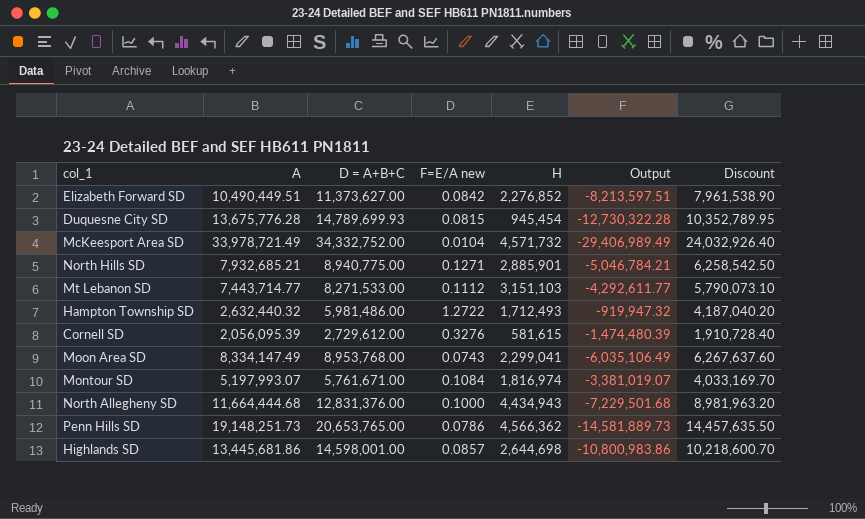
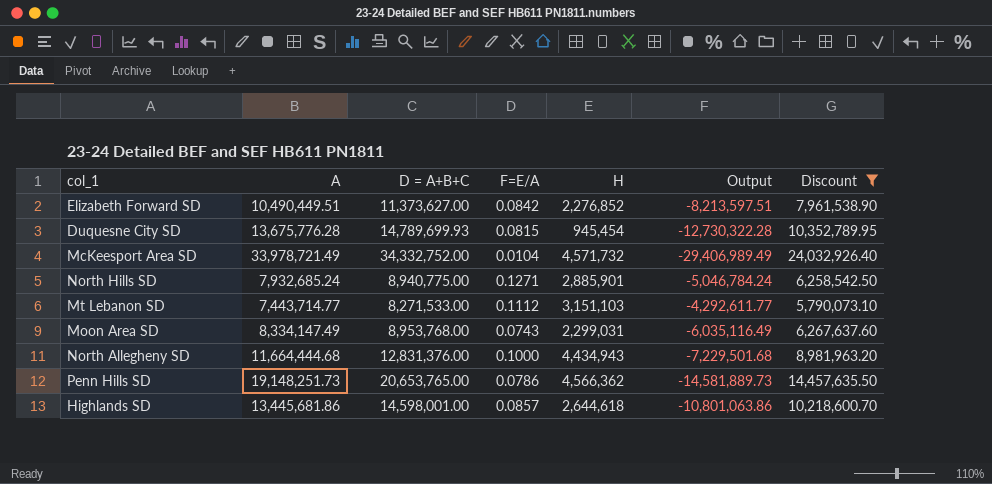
filter: none -> Discount >= 5,790,073.10
column name: F=E/A new -> F=E/A
North Hills SD | A: 7,932,685.21 -> 7,932,685.24
North Hills SD | Output: -5,046,784.21 -> -5,046,784.24
Moon Area SD | H: 2,299,041 -> 2,299,031
Moon Area SD | Output: -6,035,106.49 -> -6,035,116.49
Highlands SD | H: 2,644,698 -> 2,644,618
Highlands SD | Output: -10,800,983.86 -> -10,801,063.86

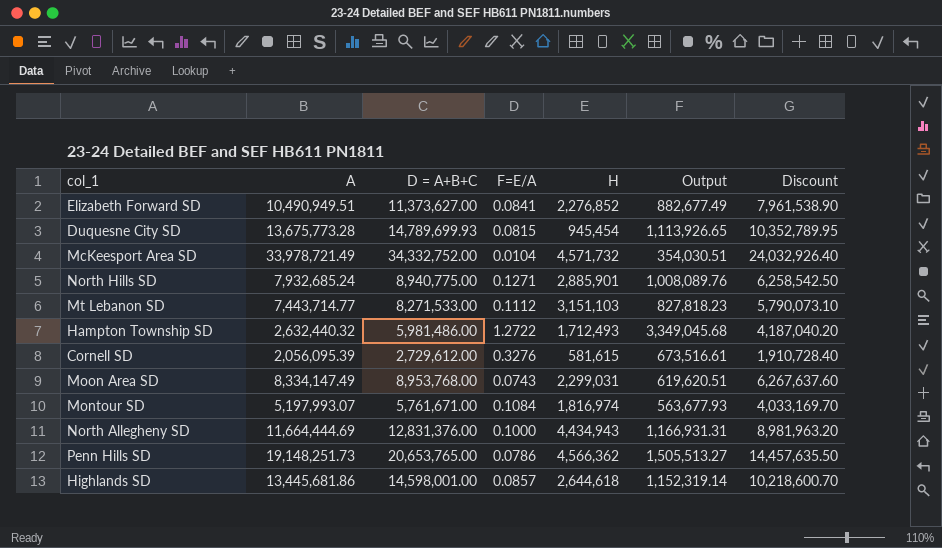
filter: Discount >= 5,790,073.10 -> none
column Output | formula: [H] - [A] -> [D = A+B+C] - [A]
Elizabeth Forward SD | A: 10,490,449.51 -> 10,490,949.51
Elizabeth Forward SD | F=E/A: 0.0842 -> 0.0841
Duquesne City SD | A: 13,675,776.28 -> 13,675,773.28
North Allegheny SD | A: 11,664,444.68 -> 11,664,444.69

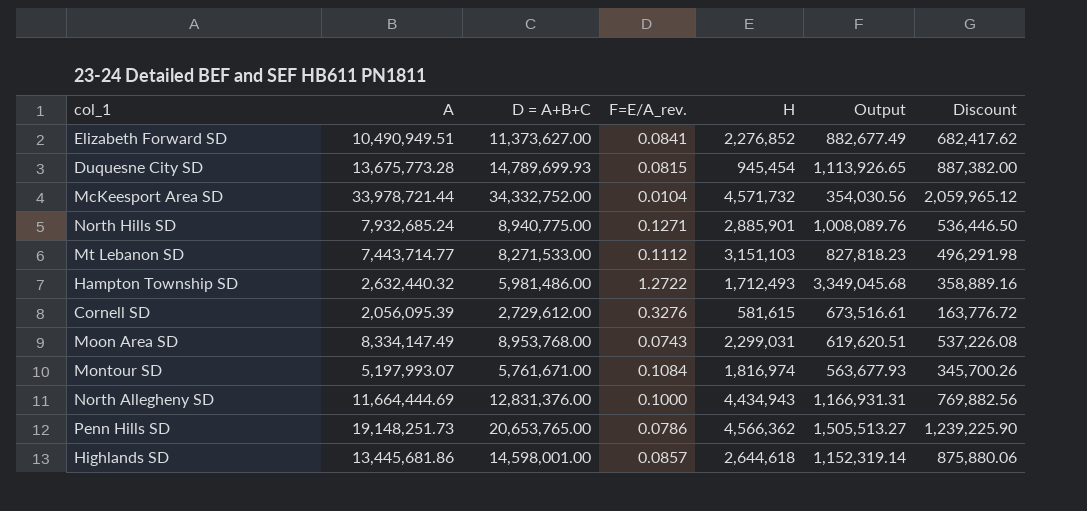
column name: F=E/A -> F=E/A_rev.
column Discount | formula: [D = A+B+C] * 0.7 -> [D = A+B+C] * 0.06
McKeesport Area SD | A: 33,978,721.49 -> 33,978,721.44
McKeesport Area SD | Output: 354,030.51 -> 354,030.56

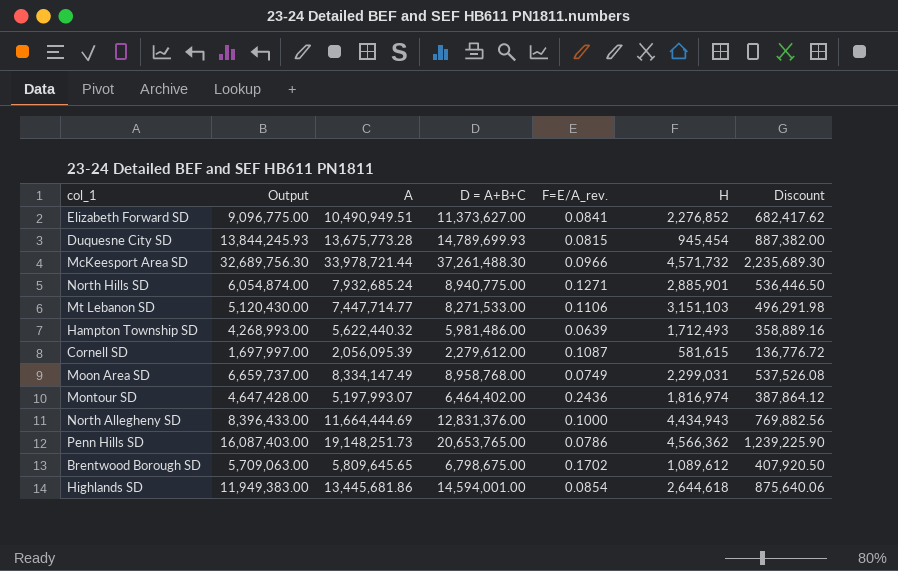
column Output | formula: [D = A+B+C] - [A] -> [D = A+B+C] - [H]
column Output | position: 6 -> 2
McKeesport Area SD | D = A+B+C: 34,332,752.00 -> 37,261,488.30
McKeesport Area SD | F=E/A_rev.: 0.0104 -> 0.0966
McKeesport Area SD | Discount: 2,059,965.12 -> 2,235,689.30
Mt Lebanon SD | A: 7,443,714.77 -> 7,447,714.77
Mt Lebanon SD | F=E/A_rev.: 0.1112 -> 0.1106
Hampton Township SD | A: 2,632,440.32 -> 5,622,440.32
Hampton Township SD | F=E/A_rev.: 1.2722 -> 0.0639
Cornell SD | D = A+B+C: 2,729,612.00 -> 2,279,612.00
Cornell SD | F=E/A_rev.: 0.3276 -> 0.1087
Cornell SD | Discount: 163,776.72 -> 136,776.72
Moon Area SD | D = A+B+C: 8,953,768.00 -> 8,958,768.00
Moon Area SD | F=E/A_rev.: 0.0743 -> 0.0749
Moon Area SD | Discount: 537,226.08 -> 537,526.08
Montour SD | D = A+B+C: 5,761,671.00 -> 6,464,402.00
Montour SD | F=E/A_rev.: 0.1084 -> 0.2436
Montour SD | Discount: 345,700.26 -> 387,864.12
row Brentwood Borough SD: none -> 5,709,063.00 | 5,809,645.65 | 6,798,675.00 | 0.1702 | 1,089,612 | 407,920.50
Highlands SD | D = A+B+C: 14,598,001.00 -> 14,594,001.00
Highlands SD | F=E/A_rev.: 0.0857 -> 0.0854
Highlands SD | Discount: 875,880.06 -> 875,640.06

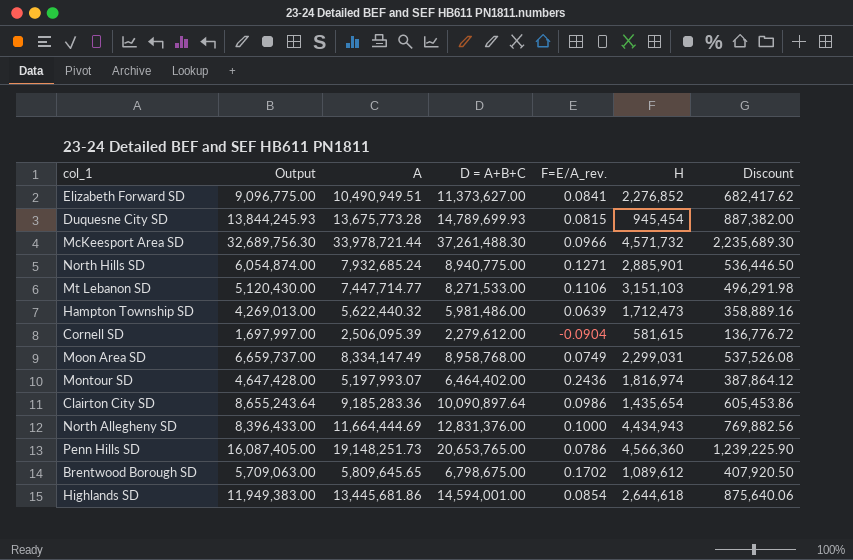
Hampton Township SD | Output: 4,268,993.00 -> 4,269,013.00
Hampton Township SD | H: 1,712,493 -> 1,712,473
Cornell SD | A: 2,056,095.39 -> 2,506,095.39
Cornell SD | F=E/A_rev.: 0.1087 -> -0.0904
row Clairton City SD: none -> 8,655,243.64 | 9,185,283.36 | 10,090,897.64 | 0.0986 | 1,435,654 | 605,453.86
Penn Hills SD | Output: 16,087,403.00 -> 16,087,405.00
Penn Hills SD | H: 4,566,362 -> 4,566,360

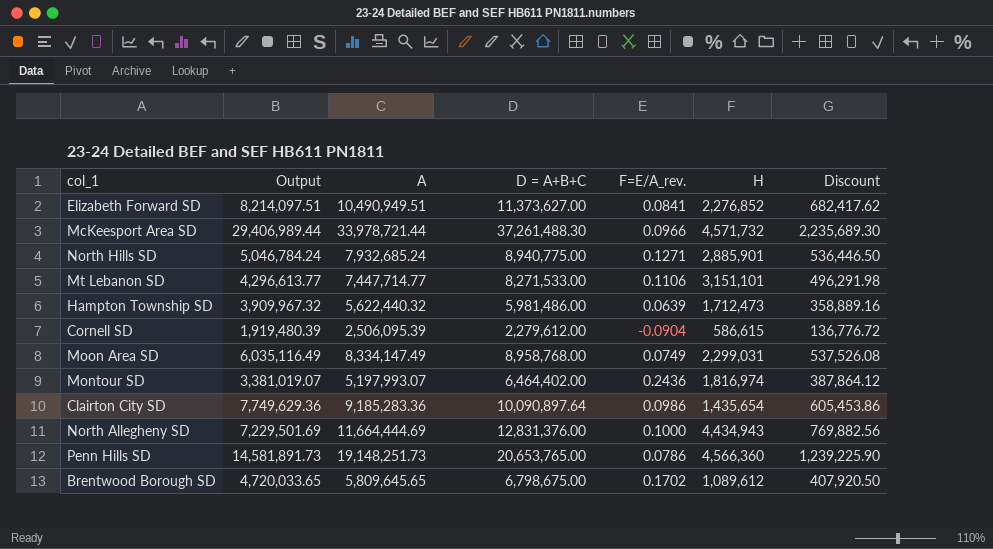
column Output | formula: [D = A+B+C] - [H] -> [A] - [H]
row Duquesne City SD: 13,844,245.93 | 13,675,773.28 | 14,789,699.93 | 0.0815 | 945,454 | 887,382.00 -> none
row Highlands SD: 11,949,383.00 | 13,445,681.86 | 14,594,001.00 | 0.0854 | 2,644,618 | 875,640.06 -> none
Mt Lebanon SD | H: 3,151,103 -> 3,151,101
Cornell SD | H: 581,615 -> 586,615

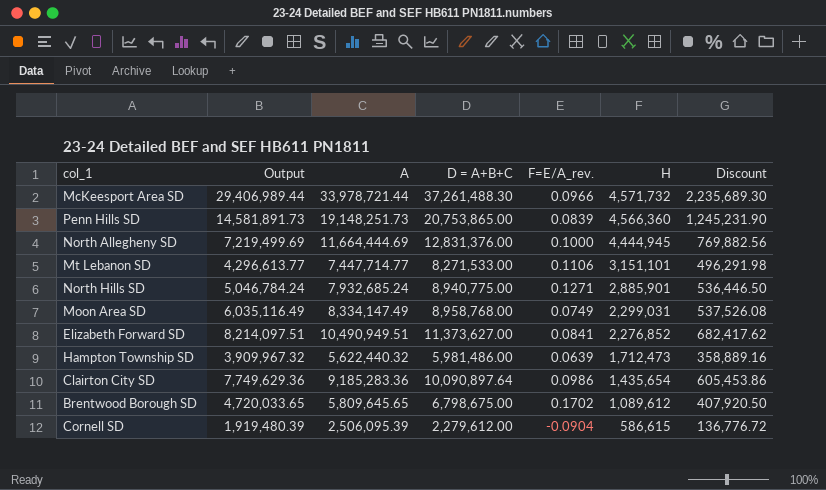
row order: none -> H descending
row Montour SD: 3,381,019.07 | 5,197,993.07 | 6,464,402.00 | 0.2436 | 1,816,974 | 387,864.12 -> none
Penn Hills SD | D = A+B+C: 20,653,765.00 -> 20,753,865.00
Penn Hills SD | F=E/A_rev.: 0.0786 -> 0.0839
Penn Hills SD | Discount: 1,239,225.90 -> 1,245,231.90
North Allegheny SD | Output: 7,229,501.69 -> 7,219,499.69
North Allegheny SD | H: 4,434,943 -> 4,444,945

